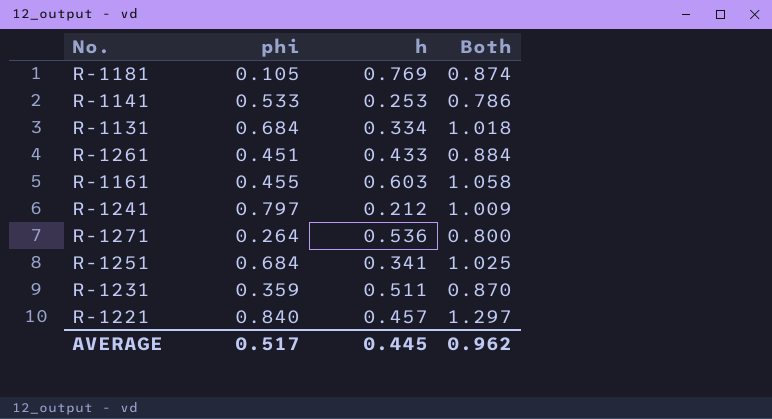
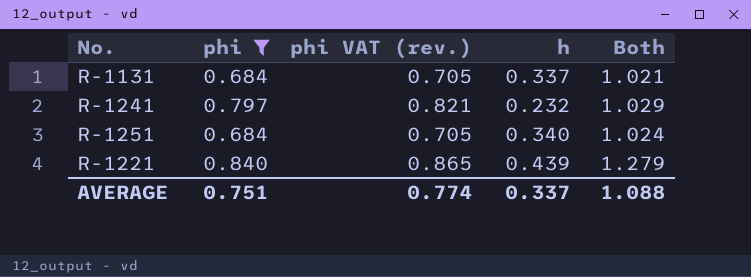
filter: none -> phi >= 0.684
column phi VAT (rev.) | formula: none -> [phi] * 1.03
R-1131 | h: 0.334 -> 0.337
R-1131 | Both: 1.018 -> 1.021
R-1241 | h: 0.212 -> 0.232
R-1241 | Both: 1.009 -> 1.029
R-1251 | h: 0.341 -> 0.340
R-1251 | Both: 1.025 -> 1.024
R-1221 | h: 0.457 -> 0.439
R-1221 | Both: 1.297 -> 1.279
AVERAGE | phi: 0.517 -> 0.751
AVERAGE | h: 0.445 -> 0.337
AVERAGE | Both: 0.962 -> 1.088

